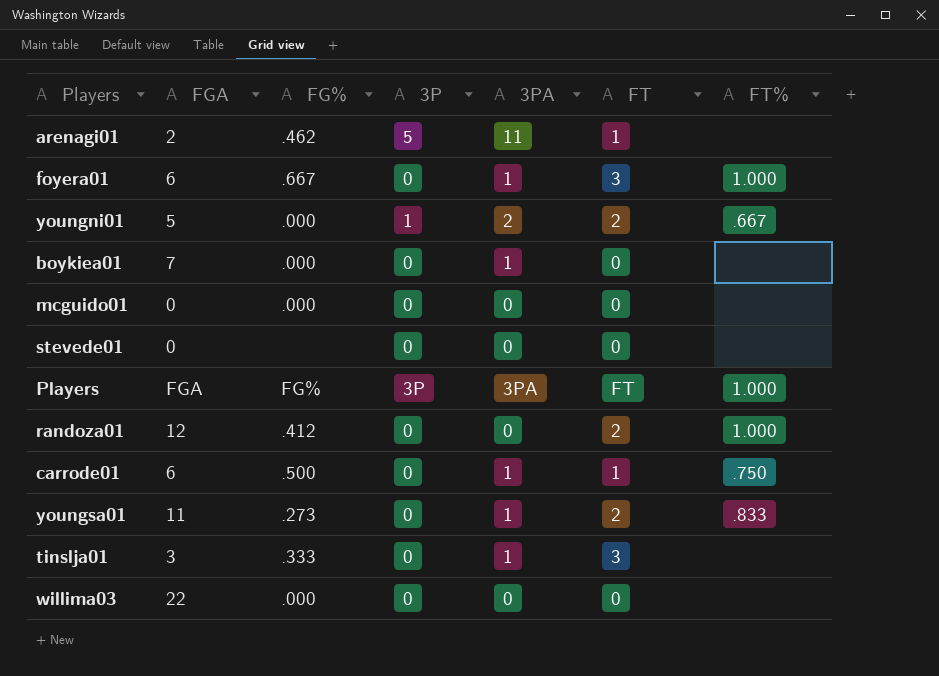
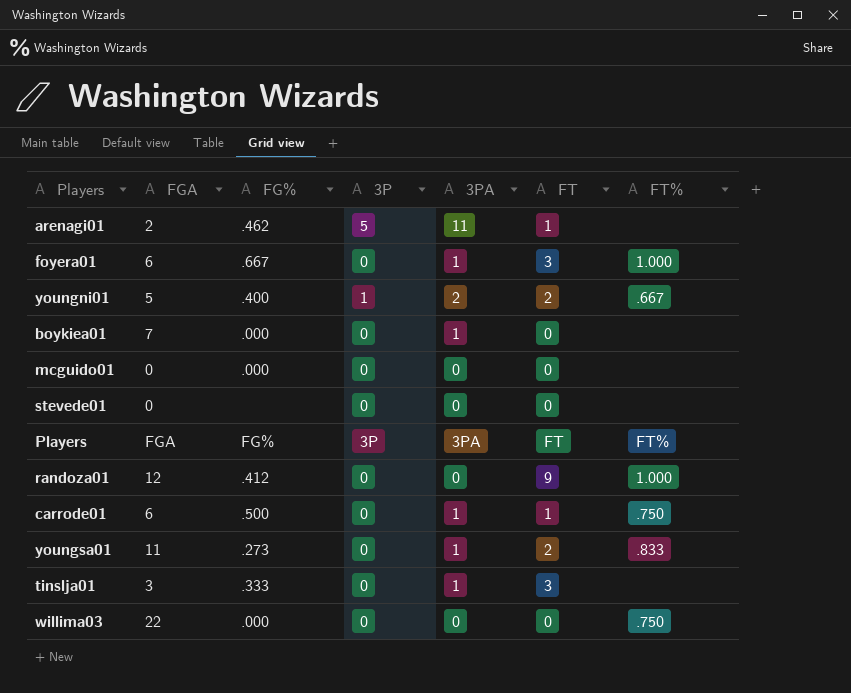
youngni01 | FG%: .000 -> .400
Players | FT%: 1.000 -> FT%
randoza01 | FT: 2 -> 9
willima03 | FT%: none -> .750

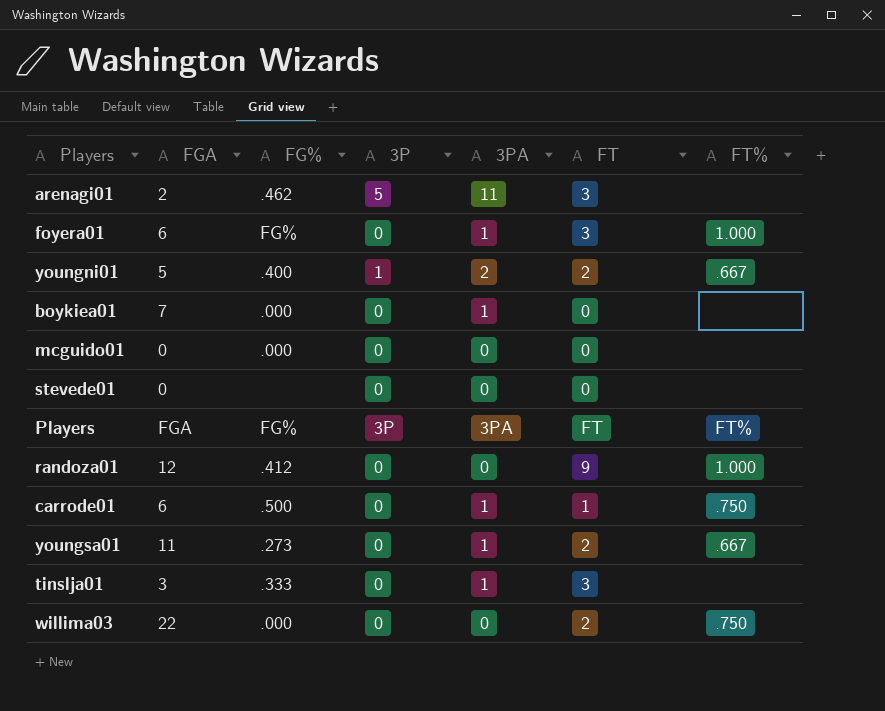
arenagi01 | FT: 1 -> 3
foyera01 | FG%: .667 -> FG%
youngsa01 | FT%: .833 -> .667
willima03 | FT: 0 -> 2

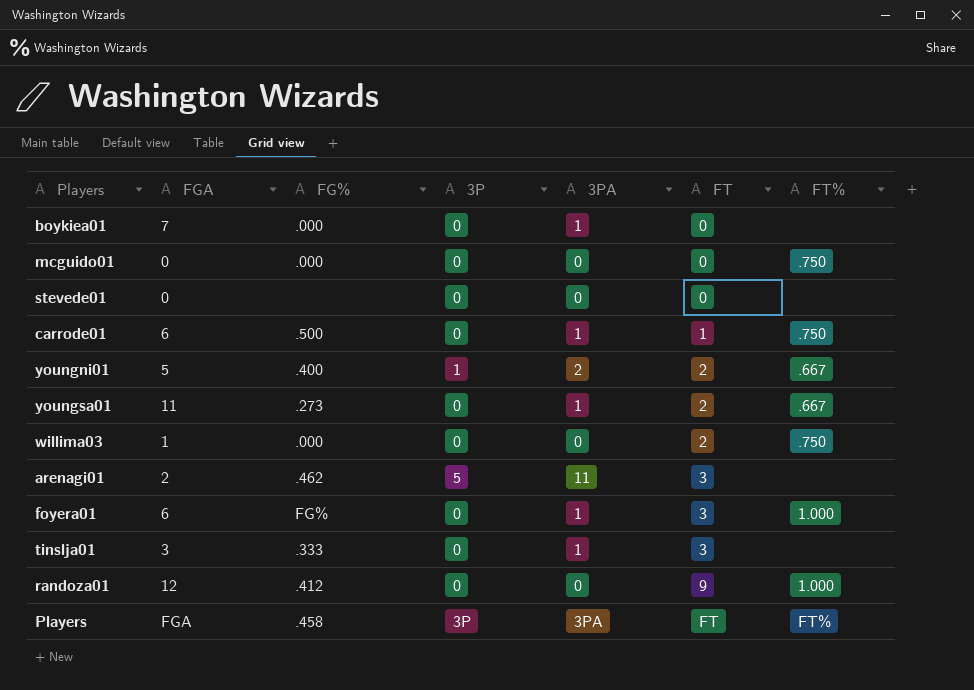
row order: none -> FT ascending
mcguido01 | FT%: none -> .750
willima03 | FGA: 22 -> 1
Players | FG%: FG% -> .458

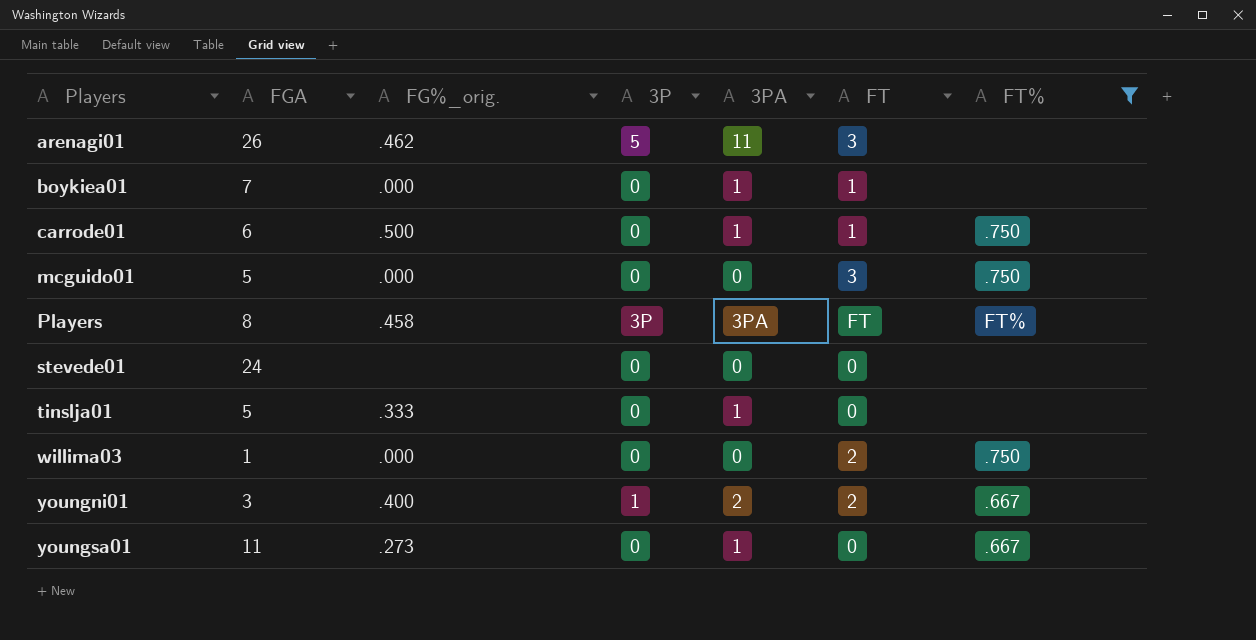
filter: none -> FT% != 1.000
row order: FT ascending -> Players ascending
column name: FG% -> FG%_orig.
arenagi01 | FGA: 2 -> 26
boykiea01 | FT: 0 -> 1
mcguido01 | FGA: 0 -> 5
mcguido01 | FT: 0 -> 3
Players | FGA: FGA -> 8
stevede01 | FGA: 0 -> 24
tinslja01 | FGA: 3 -> 5
tinslja01 | FT: 3 -> 0
youngni01 | FGA: 5 -> 3
youngsa01 | FT: 2 -> 0

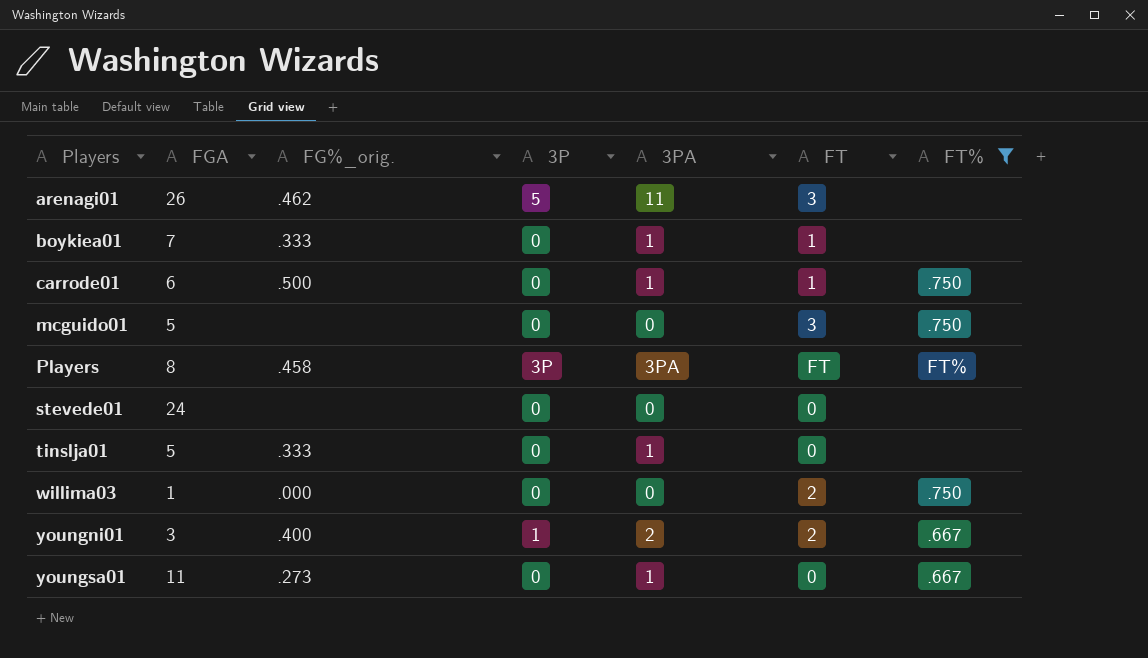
boykiea01 | FG%_orig.: .000 -> .333
mcguido01 | FG%_orig.: .000 -> none

